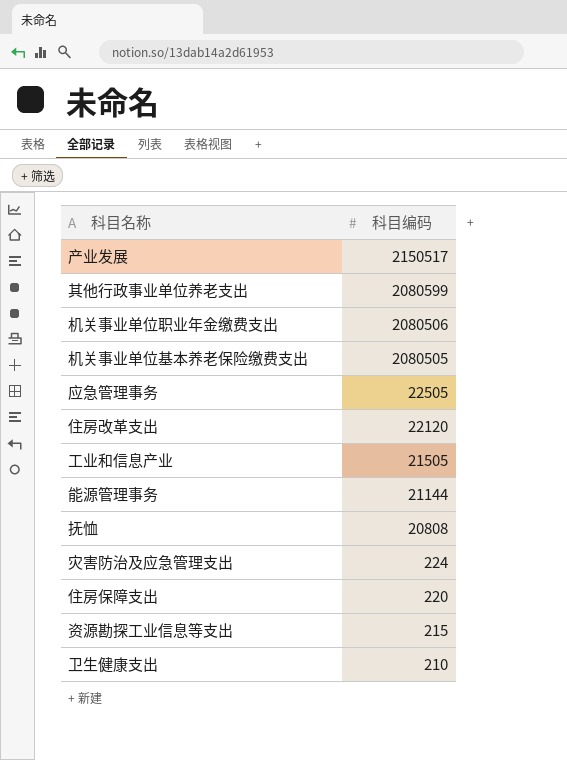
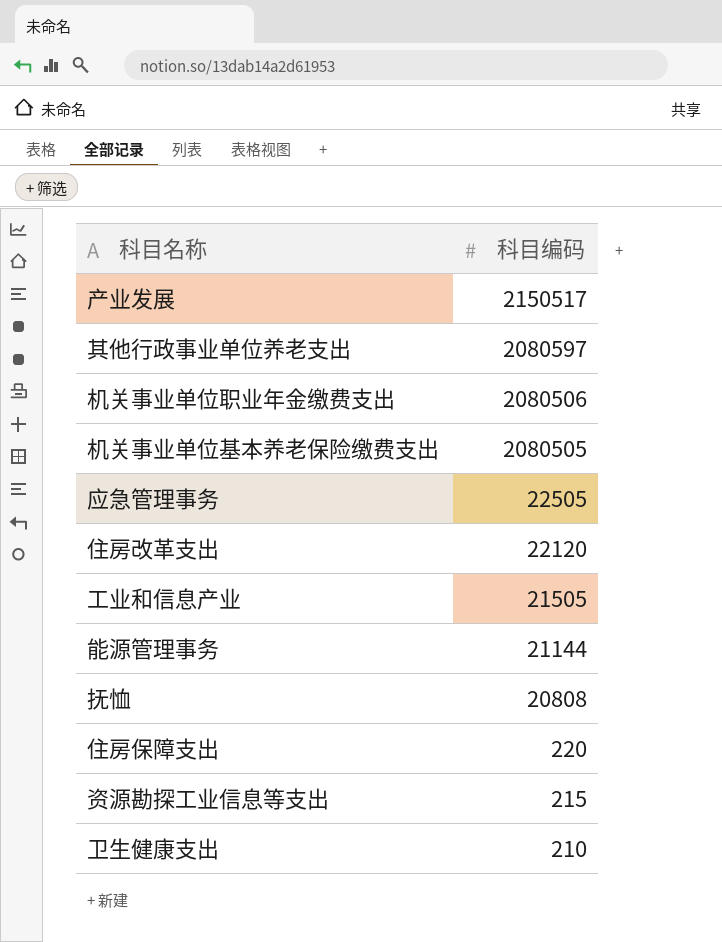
row 灾害防治及应急管理支出: 224 -> none
其他行政事业单位养老支出 | 科目编码: 2080599 -> 2080597

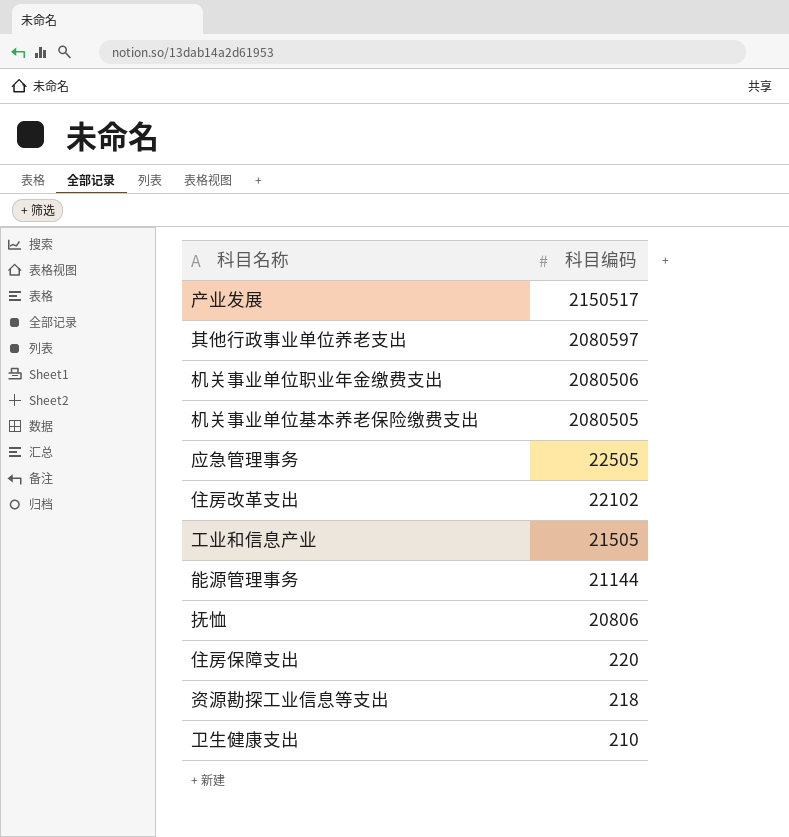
住房改革支出 | 科目编码: 22120 -> 22102
抚恤 | 科目编码: 20808 -> 20806
资源勘探工业信息等支出 | 科目编码: 215 -> 218

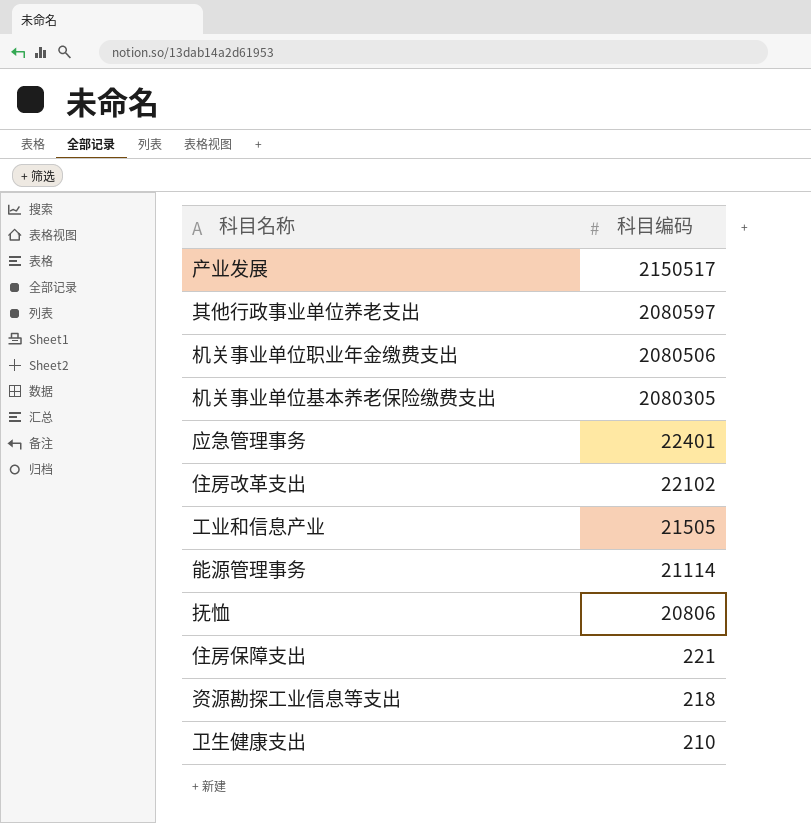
机关事业单位基本养老保险缴费支出 | 科目编码: 2080505 -> 2080305
应急管理事务 | 科目编码: 22505 -> 22401
能源管理事务 | 科目编码: 21144 -> 21114
住房保障支出 | 科目编码: 220 -> 221

